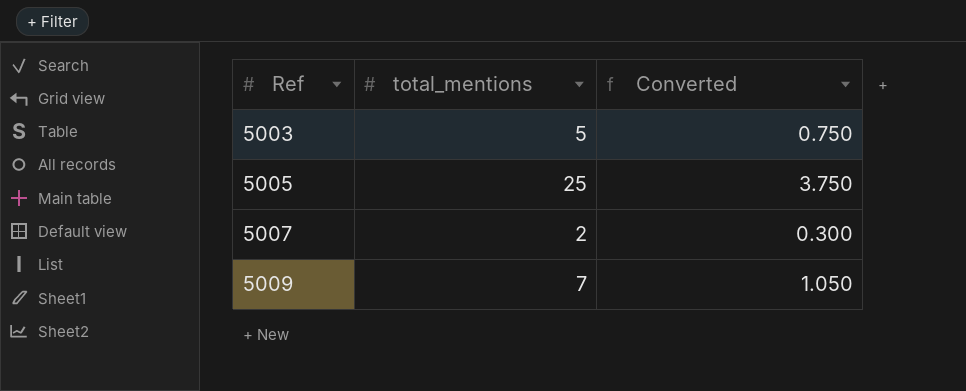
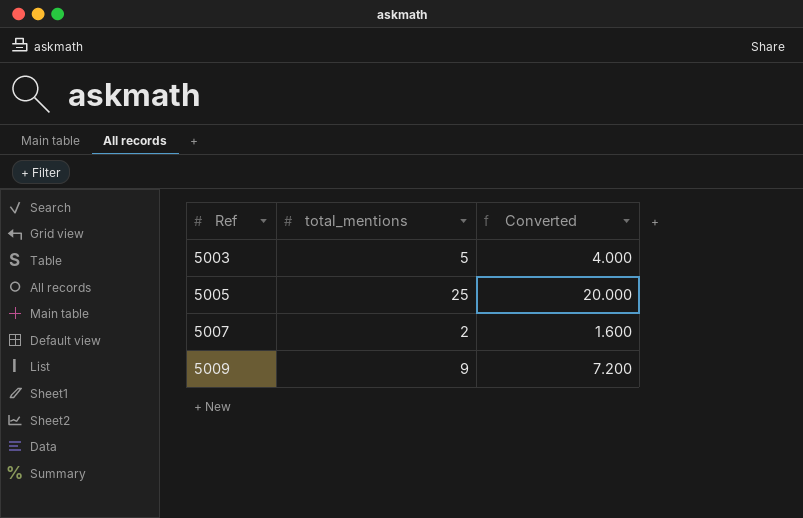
column Converted | formula: [total_mentions] * 0.15 -> [total_mentions] * 0.8
5009 | total_mentions: 7 -> 9

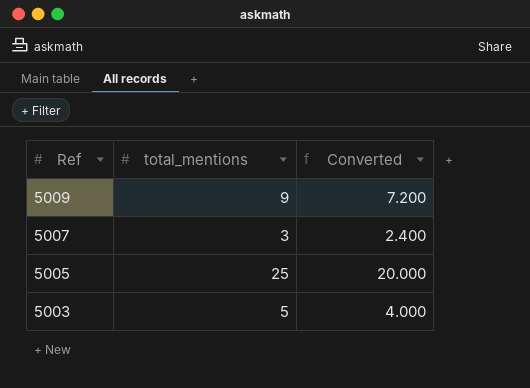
row order: Ref ascending -> Ref descending
5007 | total_mentions: 2 -> 3
5007 | Converted: 1.600 -> 2.400

